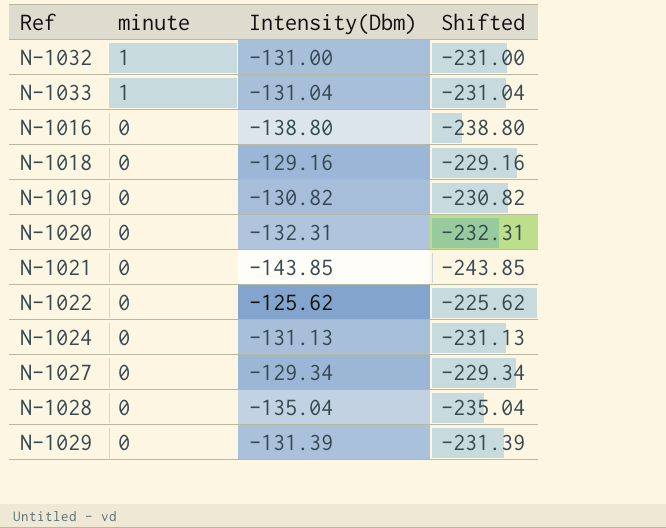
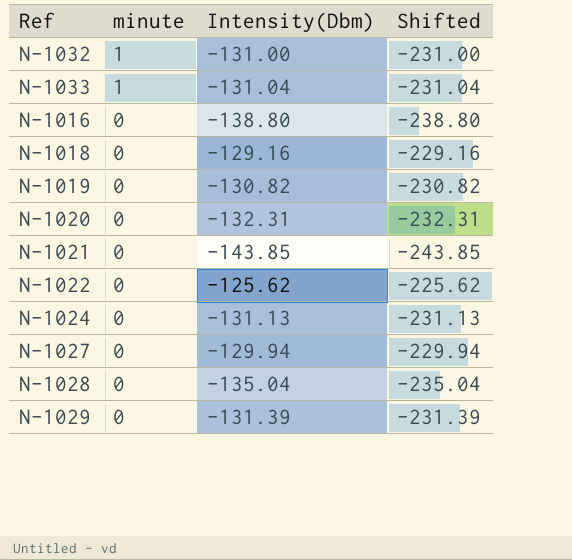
N-1027 | Intensity(Dbm): -129.34 -> -129.94
N-1027 | Shifted: -229.34 -> -229.94

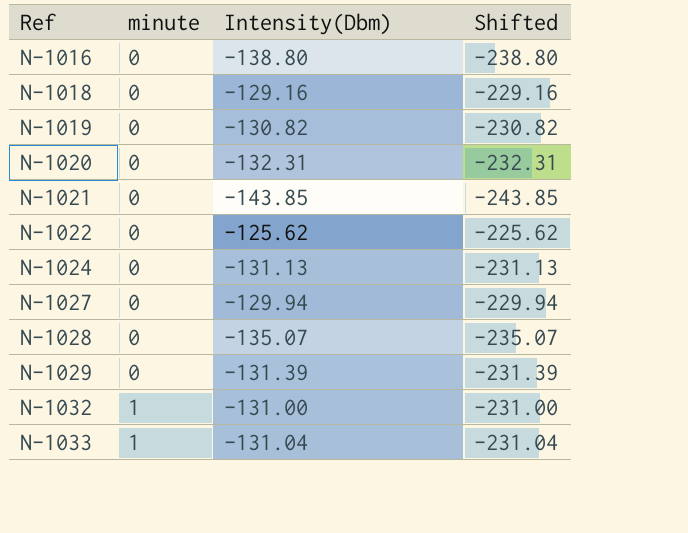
row order: minute descending -> Ref ascending
N-1028 | Intensity(Dbm): -135.04 -> -135.07
N-1028 | Shifted: -235.04 -> -235.07

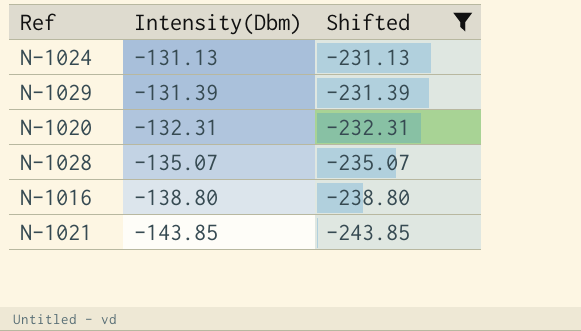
filter: none -> Shifted <= -231.13
row order: Ref ascending -> Intensity(Dbm) descending
column minute | position: 2 -> none

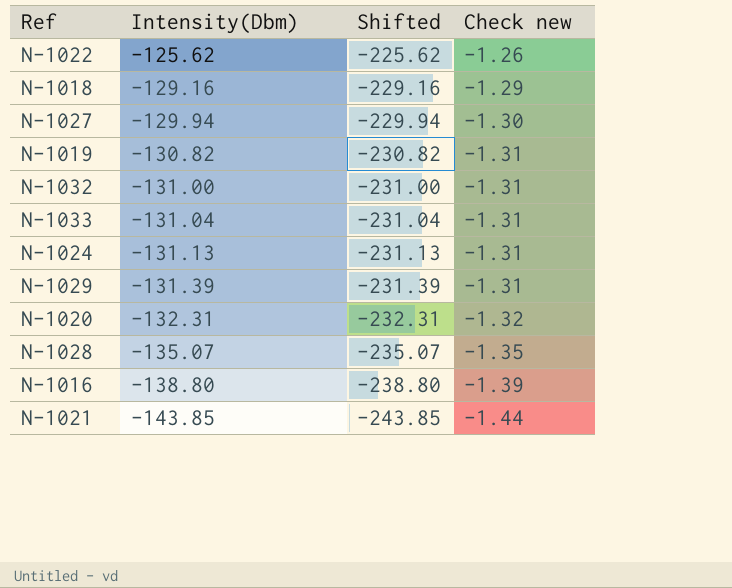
filter: Shifted <= -231.13 -> none
column Check new | formula: none -> [Intensity(Dbm)] * 0.01

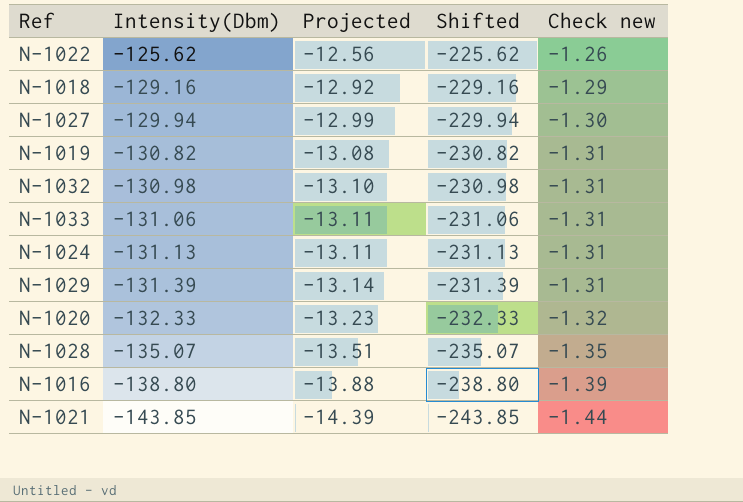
column Projected | formula: none -> [Intensity(Dbm)] * 0.1
N-1032 | Intensity(Dbm): -131.00 -> -130.98
N-1032 | Shifted: -231.00 -> -230.98
N-1033 | Intensity(Dbm): -131.04 -> -131.06
N-1033 | Shifted: -231.04 -> -231.06
N-1020 | Intensity(Dbm): -132.31 -> -132.33
N-1020 | Shifted: -232.31 -> -232.33

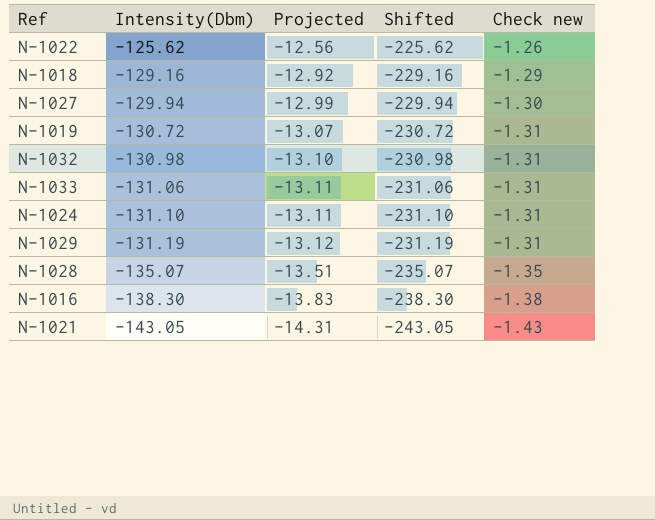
row N-1020: -132.33 | -13.23 | -232.33 | -1.32 -> none
N-1019 | Intensity(Dbm): -130.82 -> -130.72
N-1019 | Projected: -13.08 -> -13.07
N-1019 | Shifted: -230.82 -> -230.72
N-1024 | Intensity(Dbm): -131.13 -> -131.10
N-1024 | Shifted: -231.13 -> -231.10
N-1029 | Intensity(Dbm): -131.39 -> -131.19
N-1029 | Projected: -13.14 -> -13.12
N-1029 | Shifted: -231.39 -> -231.19
N-1016 | Intensity(Dbm): -138.80 -> -138.30
N-1016 | Projected: -13.88 -> -13.83
N-1016 | Shifted: -238.80 -> -238.30
N-1016 | Check new: -1.39 -> -1.38
N-1021 | Intensity(Dbm): -143.85 -> -143.05
N-1021 | Projected: -14.39 -> -14.31
N-1021 | Shifted: -243.85 -> -243.05
N-1021 | Check new: -1.44 -> -1.43

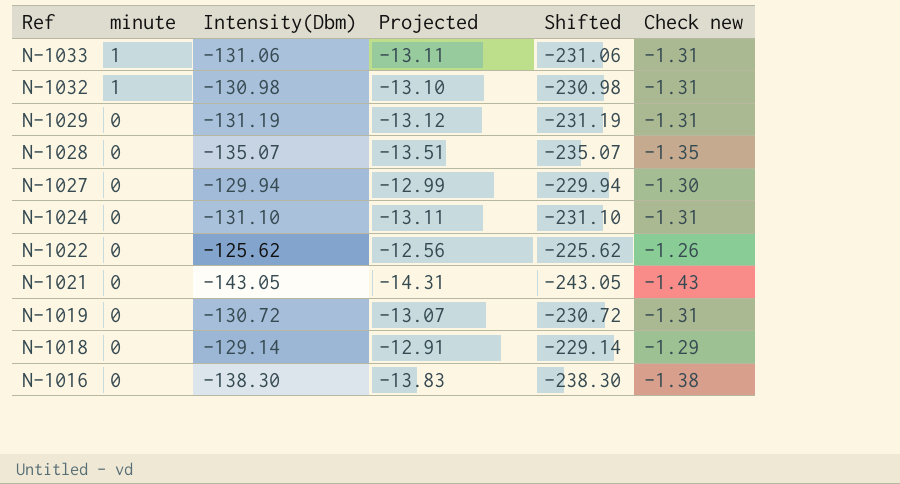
row order: Intensity(Dbm) descending -> Ref descending
column minute | position: none -> 2
N-1018 | Intensity(Dbm): -129.16 -> -129.14
N-1018 | Projected: -12.92 -> -12.91
N-1018 | Shifted: -229.16 -> -229.14

